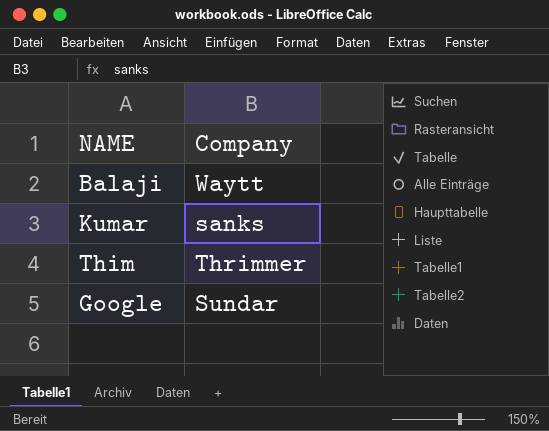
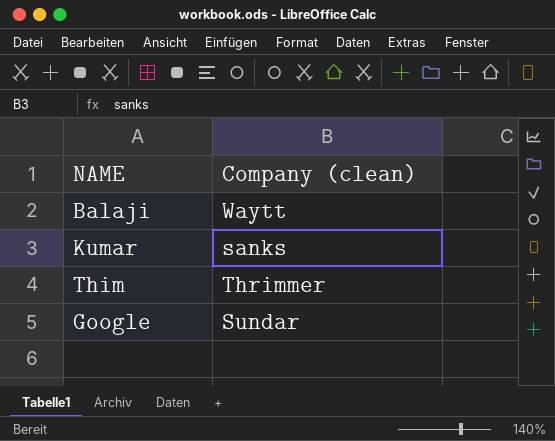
column name: Company -> Company (clean)

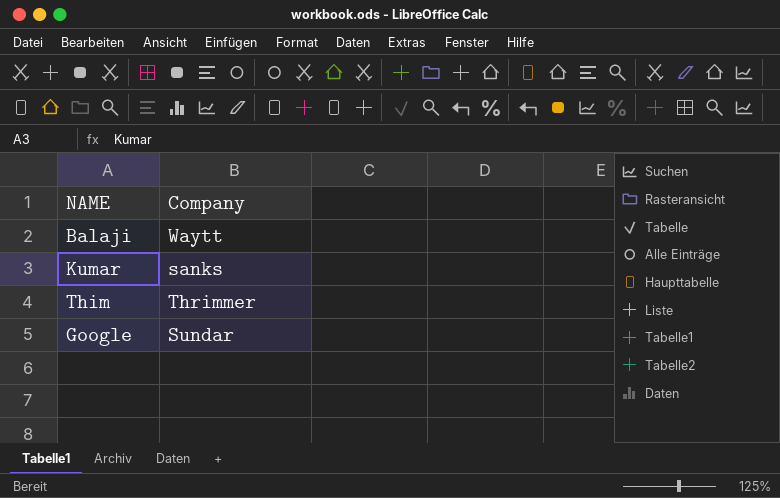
column name: Company (clean) -> Company

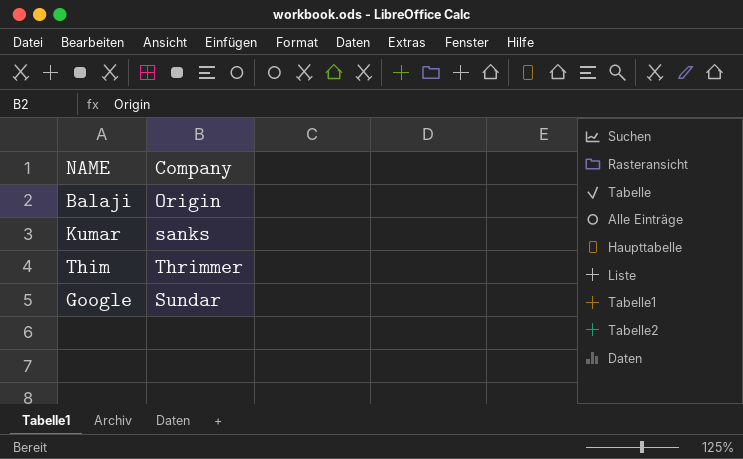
Balaji | Company: Waytt -> Origin

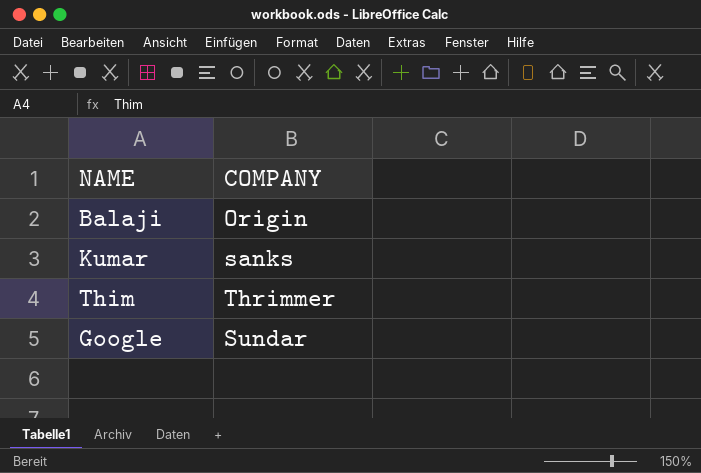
column name: Company -> COMPANY

